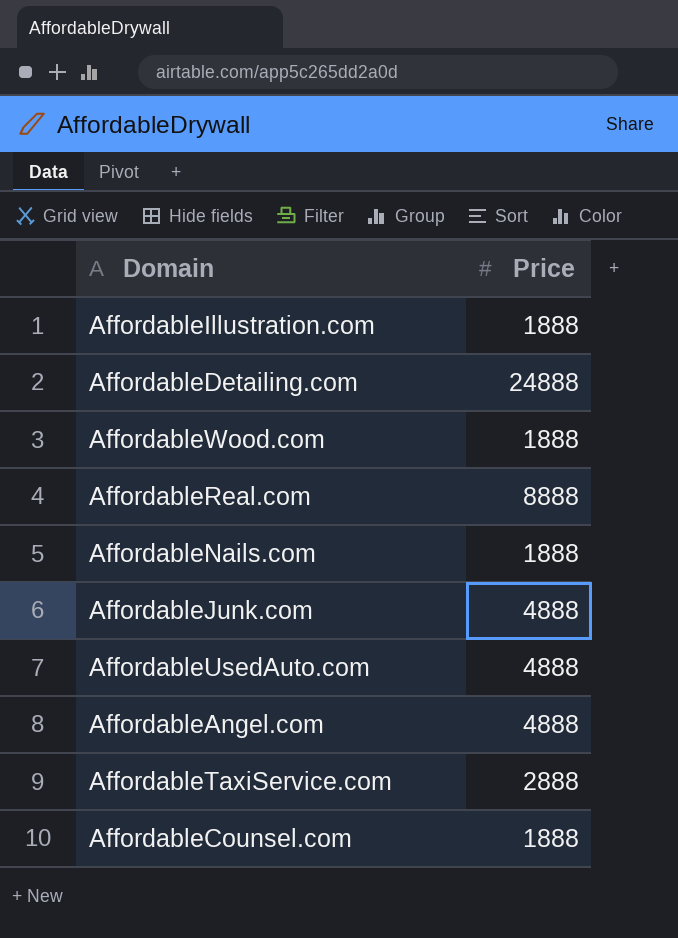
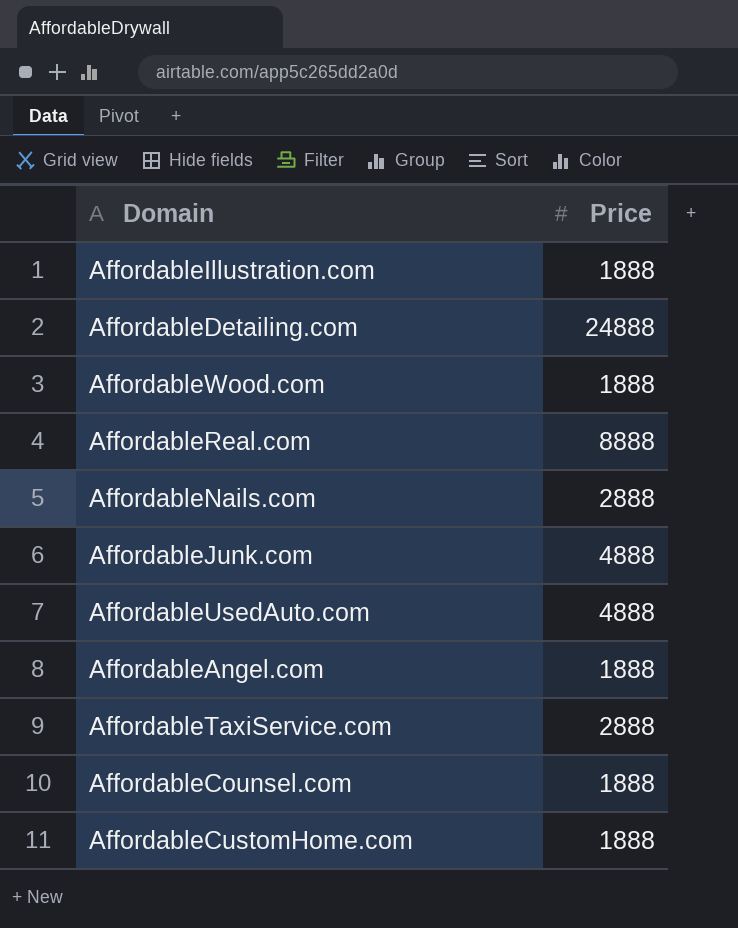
AffordableNails.com | Price: 1888 -> 2888
AffordableAngel.com | Price: 4888 -> 1888
row AffordableCustomHome.com: none -> 1888

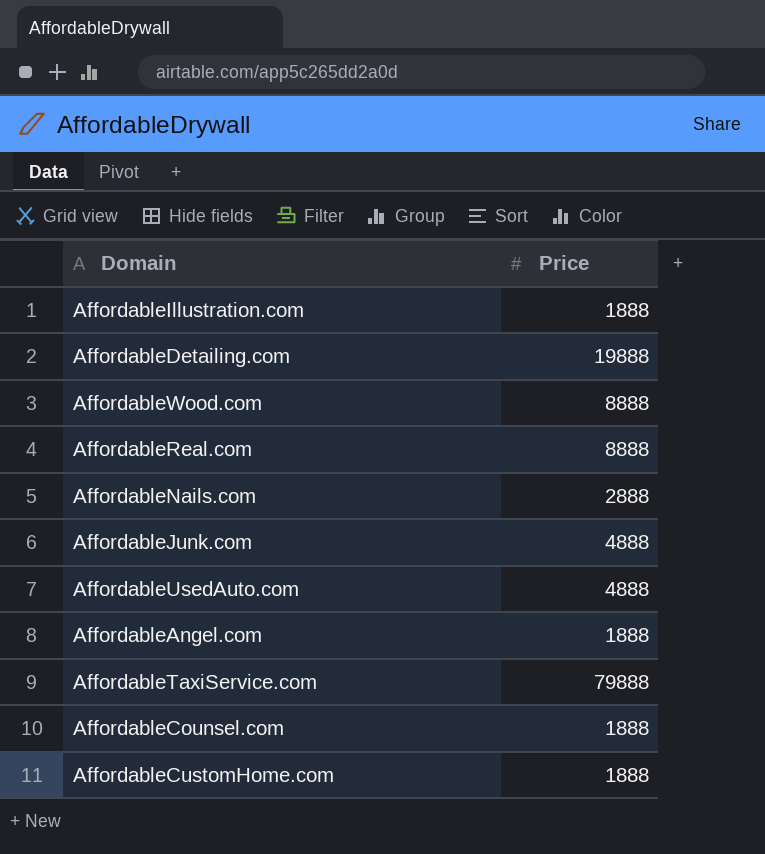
AffordableDetailing.com | Price: 24888 -> 19888
AffordableWood.com | Price: 1888 -> 8888
AffordableTaxiService.com | Price: 2888 -> 79888

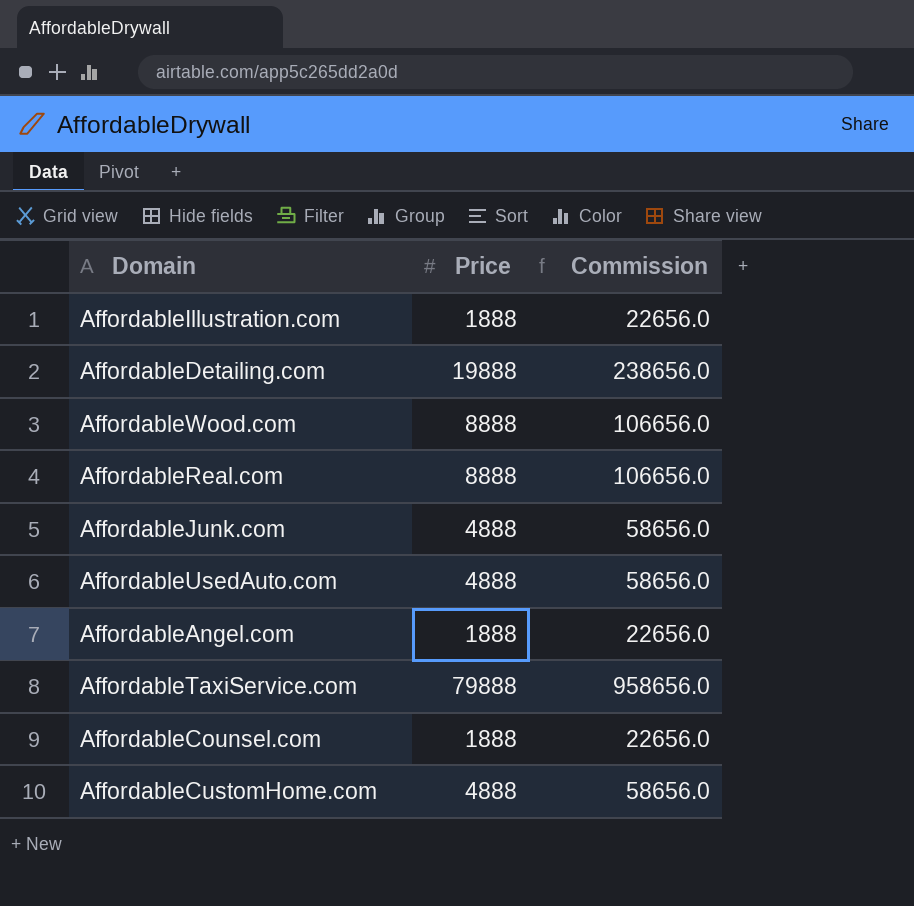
column Commission | formula: none -> [Price] * 12
row AffordableNails.com: 2888 -> none
AffordableCustomHome.com | Price: 1888 -> 4888

